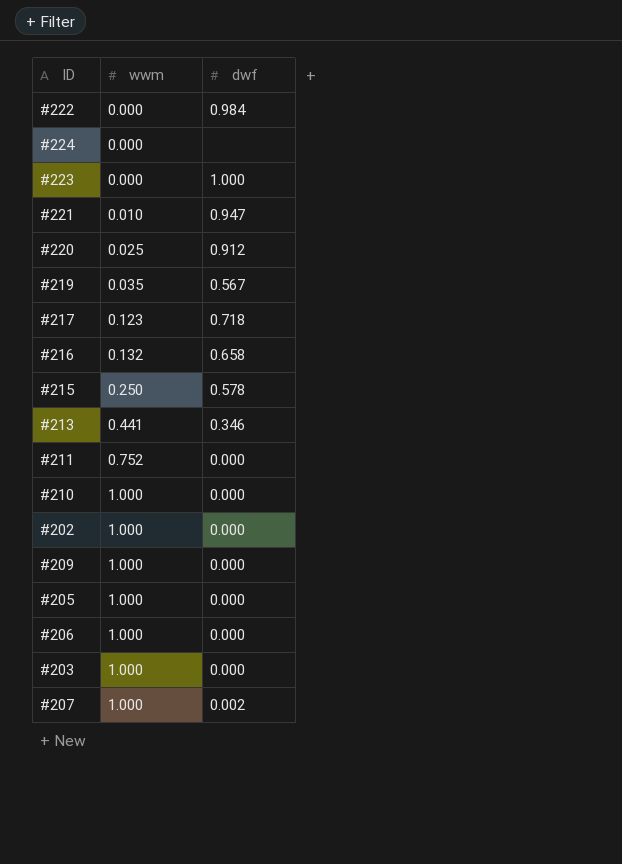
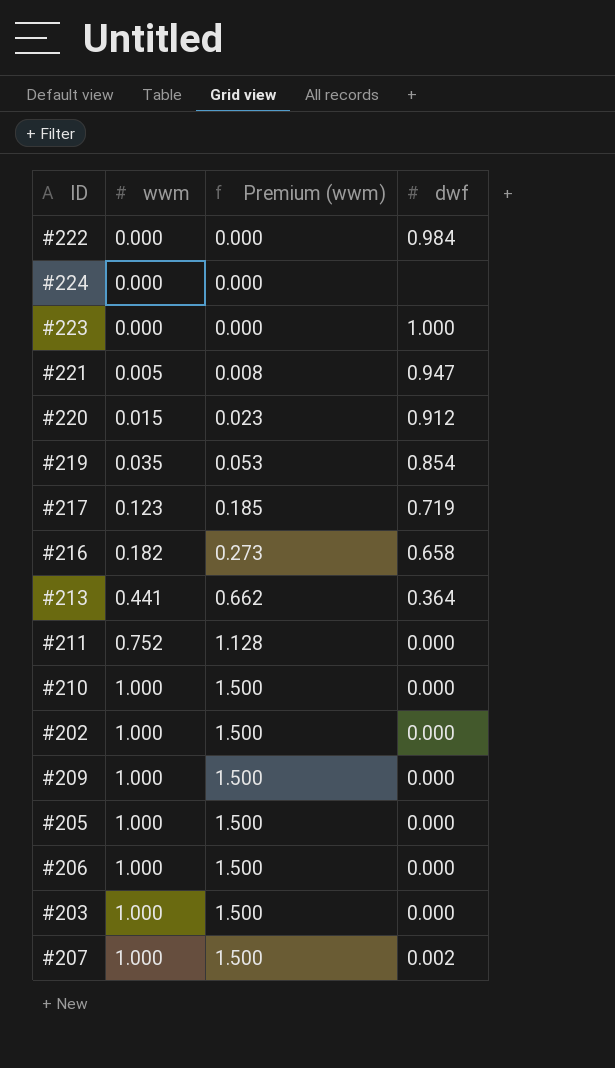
column Premium (wwm) | formula: none -> [wwm] * 1.5
row #215: 0.250 | 0.578 -> none
#221 | wwm: 0.010 -> 0.005
#220 | wwm: 0.025 -> 0.015
#219 | dwf: 0.567 -> 0.854
#217 | dwf: 0.718 -> 0.719
#216 | wwm: 0.132 -> 0.182
#213 | dwf: 0.346 -> 0.364

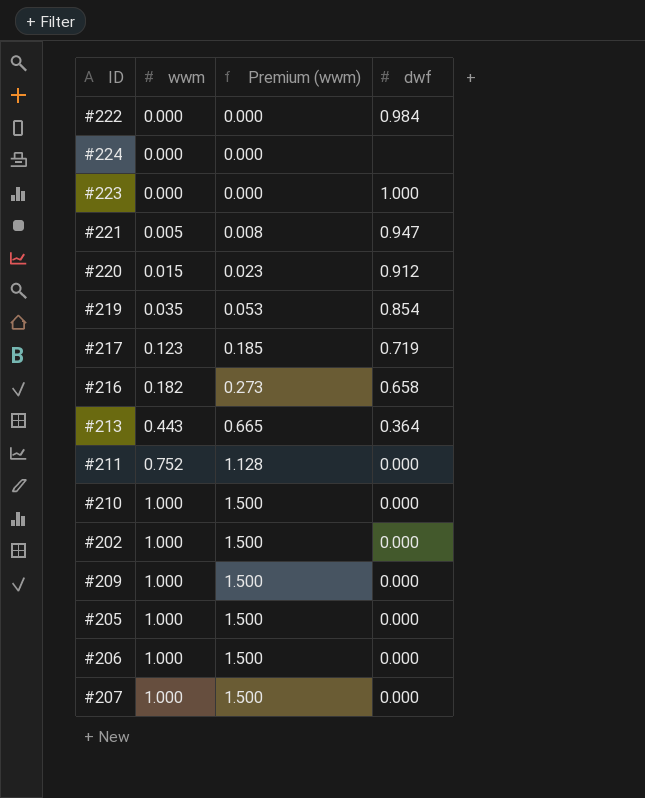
row #203: 1.000 | 1.500 | 0.000 -> none
#213 | wwm: 0.441 -> 0.443
#213 | Premium (wwm): 0.662 -> 0.665
#207 | dwf: 0.002 -> 0.000

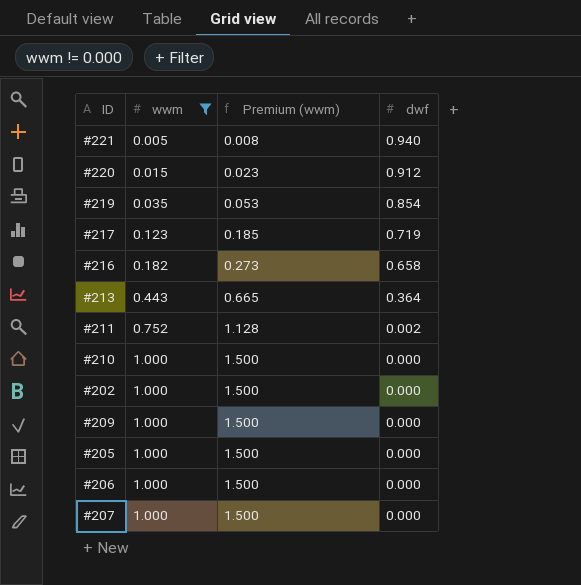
filter: none -> wwm != 0.000
#221 | dwf: 0.947 -> 0.940
#211 | dwf: 0.000 -> 0.002

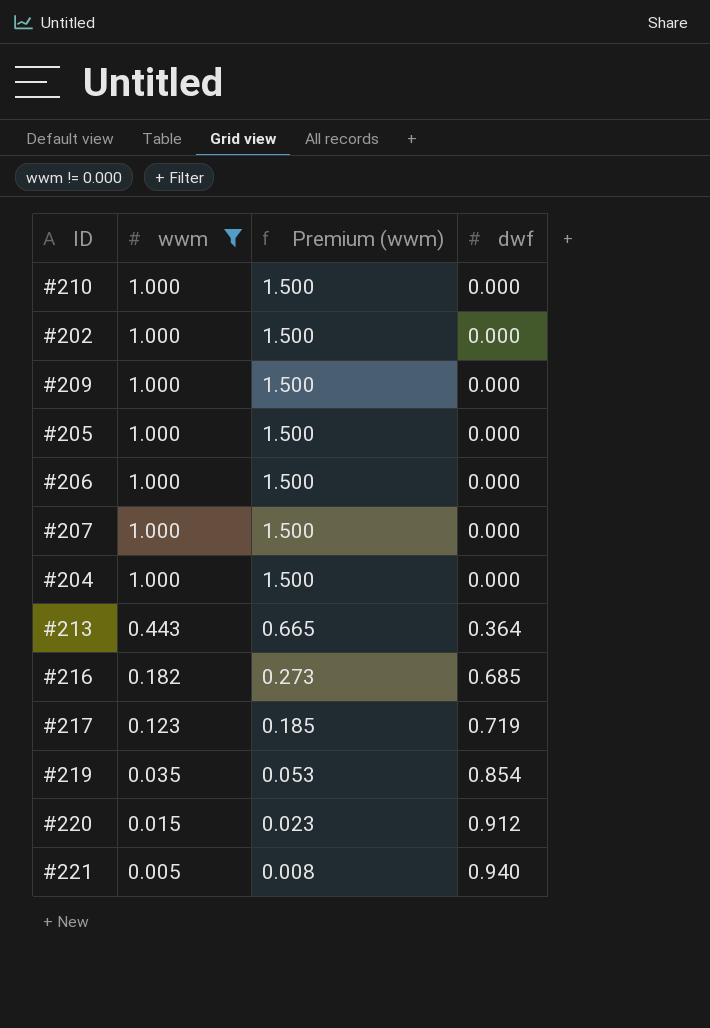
row order: wwm ascending -> wwm descending
row #211: 0.752 | 1.128 | 0.002 -> none
row #204: none -> 1.000 | 1.500 | 0.000
#216 | dwf: 0.658 -> 0.685

